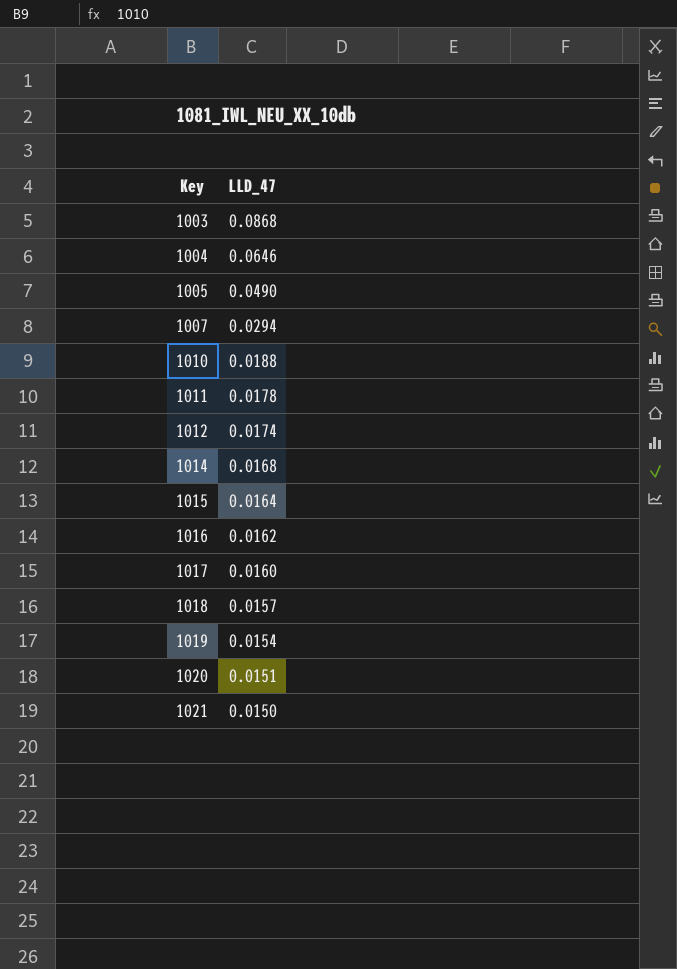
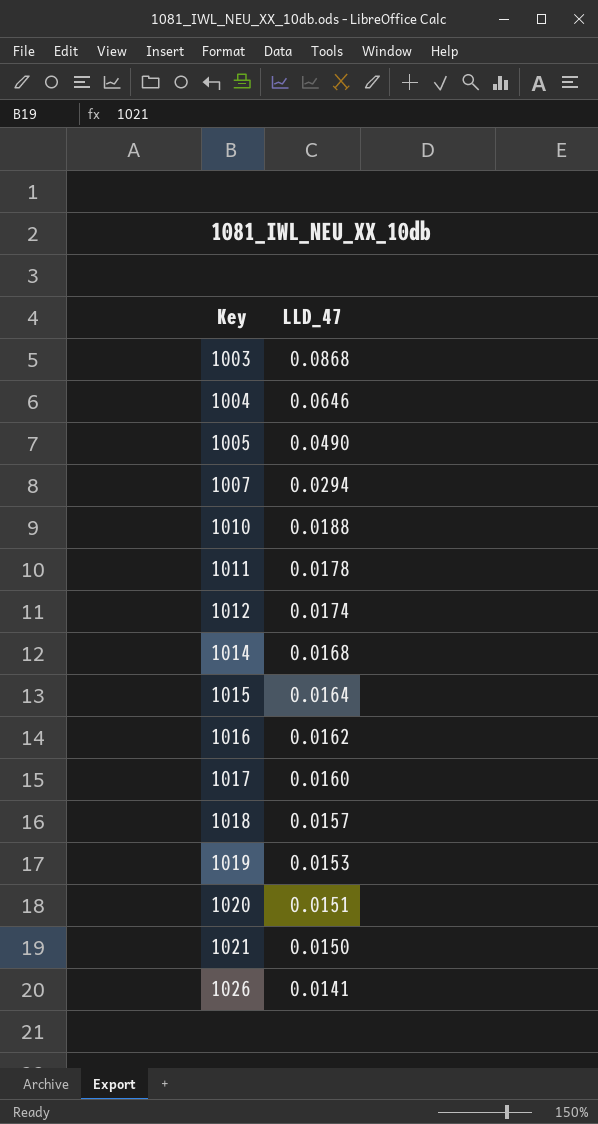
1019 | LLD_47: 0.0154 -> 0.0153
row 1026: none -> 0.0141

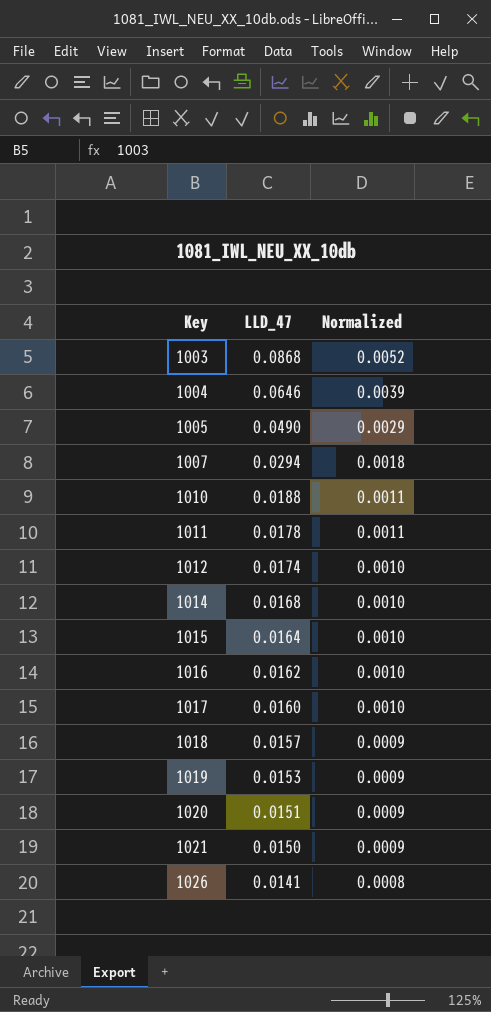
column Normalized | formula: none -> [LLD_47] * 0.06

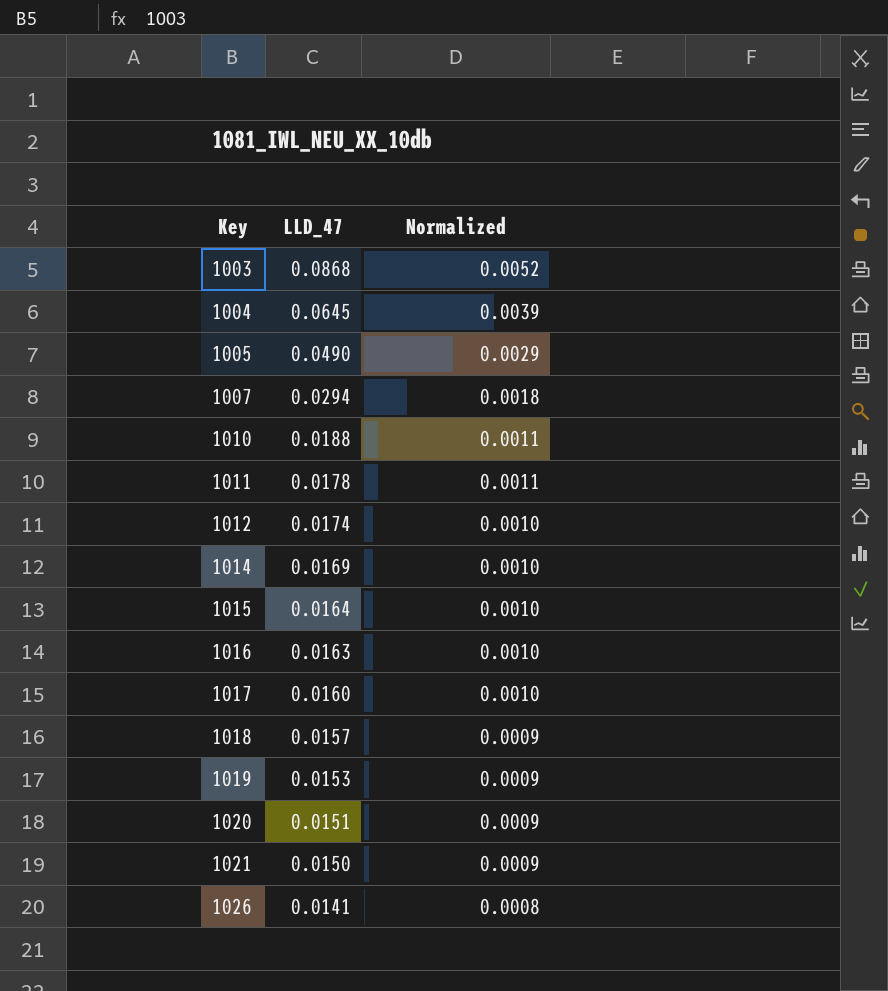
1004 | LLD_47: 0.0646 -> 0.0645
1014 | LLD_47: 0.0168 -> 0.0169
1016 | LLD_47: 0.0162 -> 0.0163

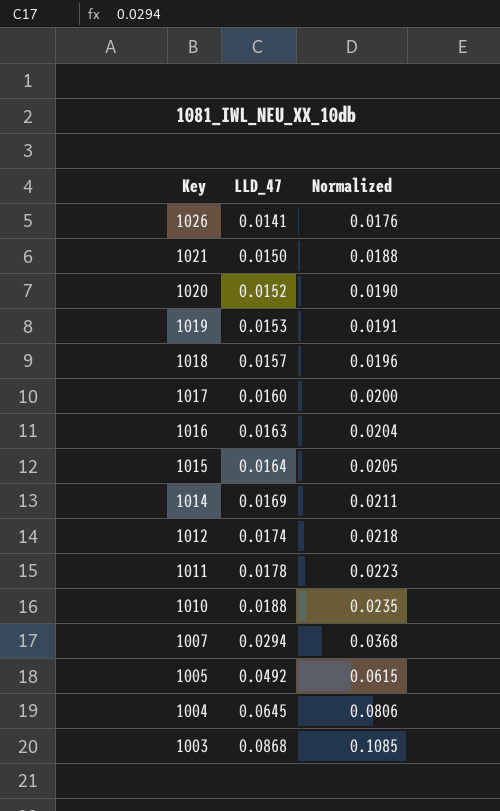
row order: Key ascending -> Key descending
column Normalized | formula: [LLD_47] * 0.06 -> [LLD_47] * 1.25
1020 | LLD_47: 0.0151 -> 0.0152
1005 | LLD_47: 0.0490 -> 0.0492

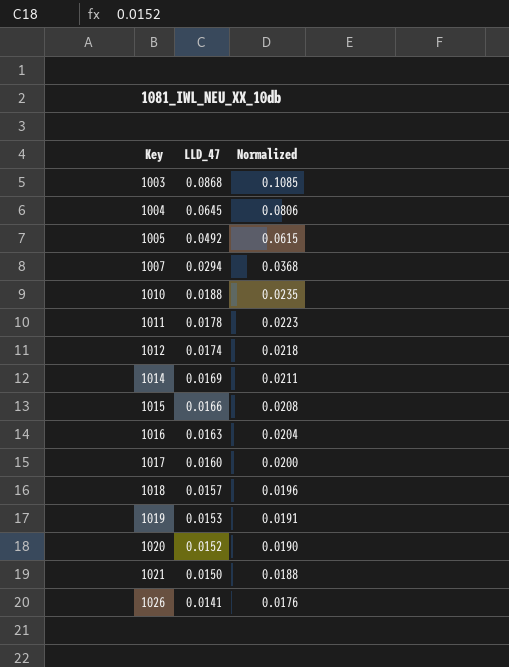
row order: Key descending -> Key ascending
1015 | LLD_47: 0.0164 -> 0.0166
1015 | Normalized: 0.0205 -> 0.0208

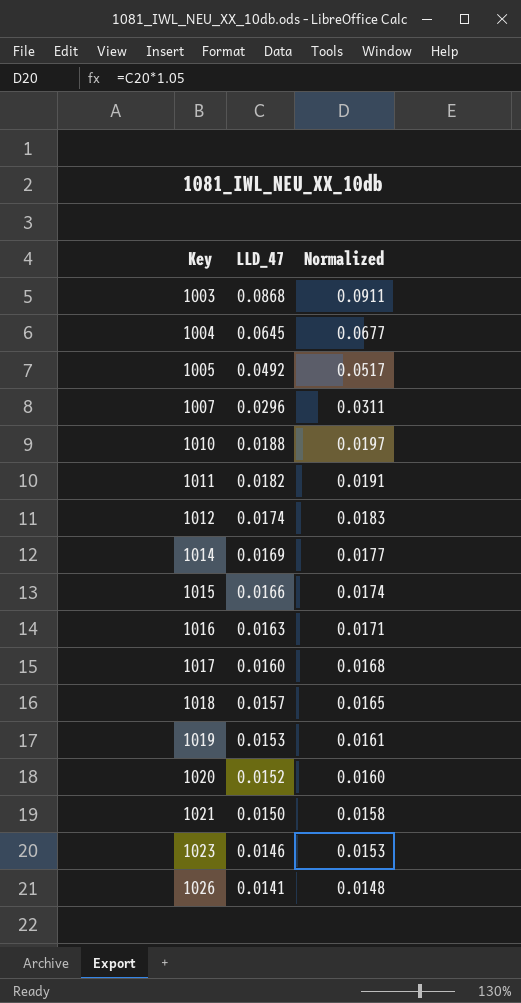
column Normalized | formula: [LLD_47] * 1.25 -> [LLD_47] * 1.05
1007 | LLD_47: 0.0294 -> 0.0296
1011 | LLD_47: 0.0178 -> 0.0182
row 1023: none -> 0.0146 | 0.0153

